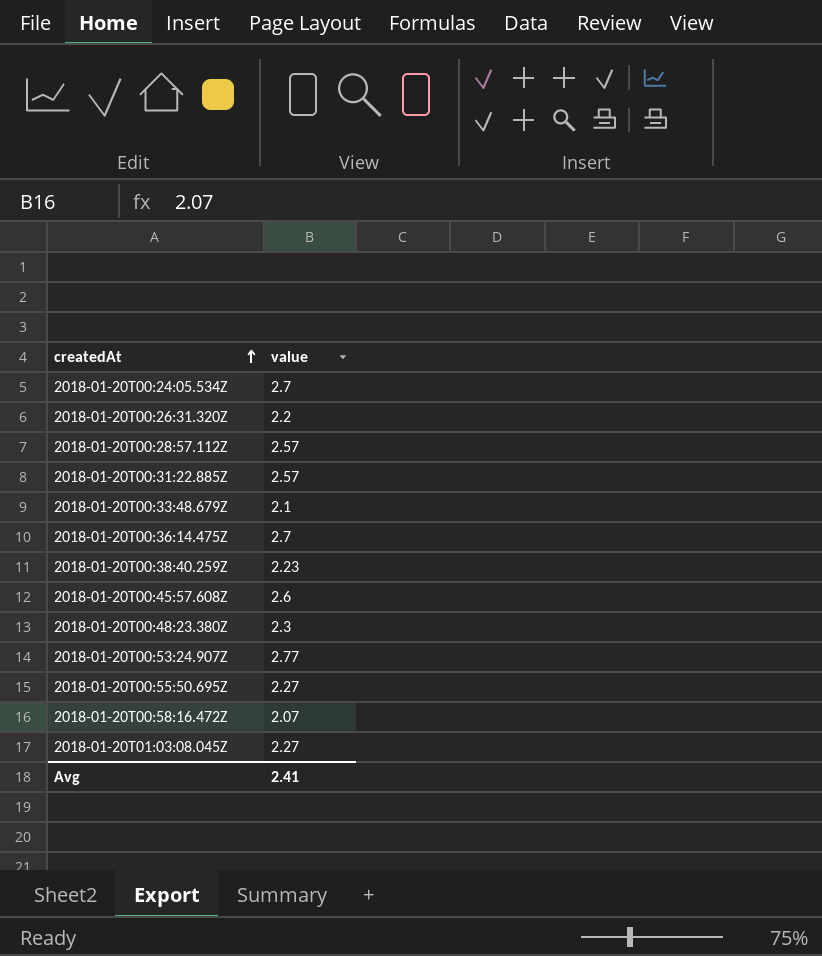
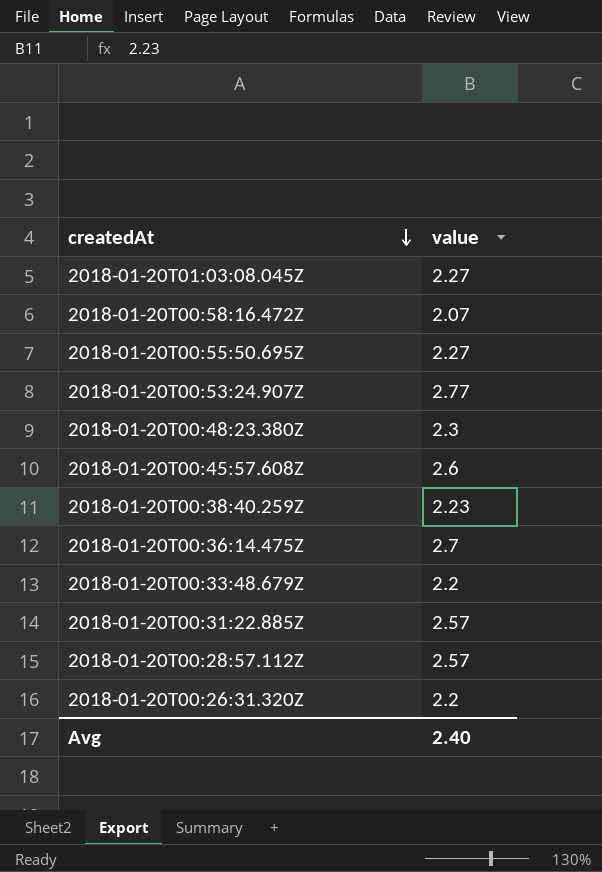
row order: createdAt ascending -> createdAt descending
row 2018-01-20T00:24:05.534Z: 2.7 -> none
2018-01-20T00:33:48.679Z | value: 2.1 -> 2.2
Avg | value: 2.41 -> 2.40

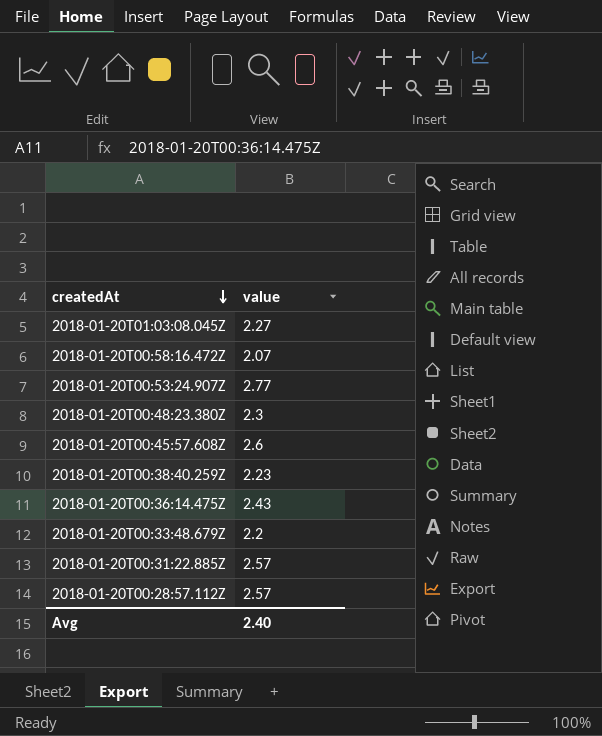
row 2018-01-20T00:55:50.695Z: 2.27 -> none
row 2018-01-20T00:26:31.320Z: 2.2 -> none
2018-01-20T00:36:14.475Z | value: 2.7 -> 2.43

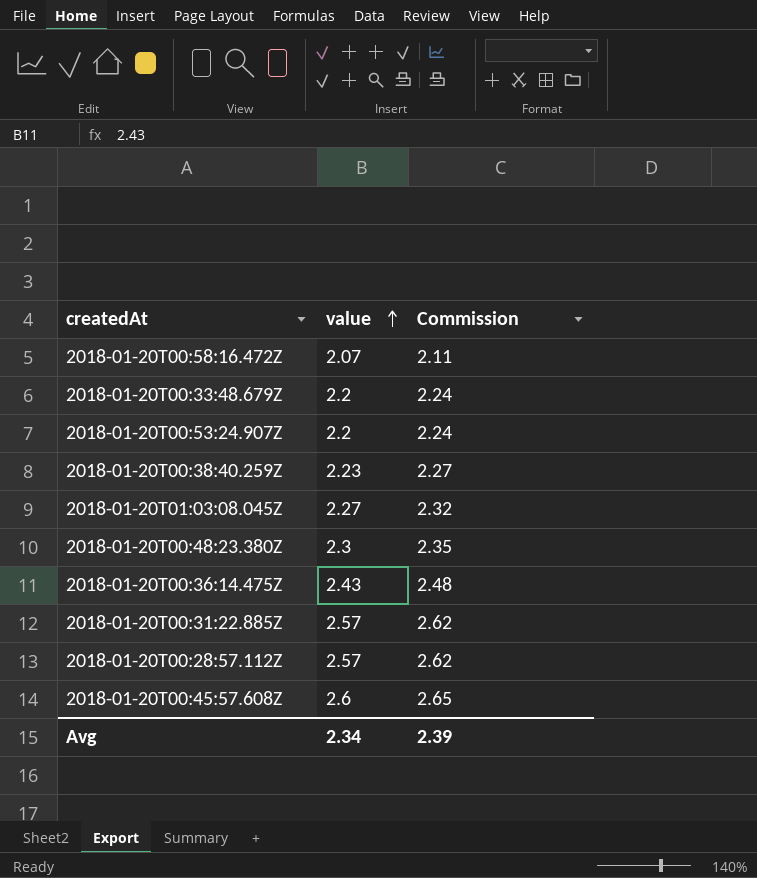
row order: createdAt descending -> value ascending
column Commission | formula: none -> [value] * 1.02
2018-01-20T00:53:24.907Z | value: 2.77 -> 2.2
Avg | value: 2.40 -> 2.34

